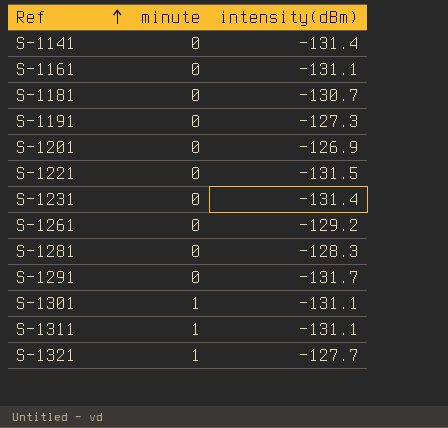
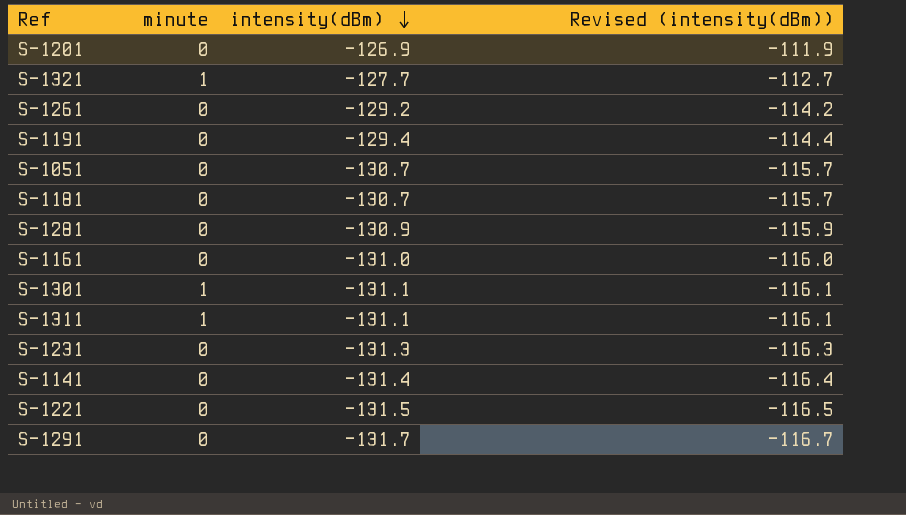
row order: Ref ascending -> intensity(dBm) descending
column Revised (intensity(dBm)) | formula: none -> [intensity(dBm)] + 15
S-1191 | intensity(dBm): -127.3 -> -129.4
row S-1051: none -> 0 | -130.7 | -115.7
S-1281 | intensity(dBm): -128.3 -> -130.9
S-1161 | intensity(dBm): -131.1 -> -131.0
S-1231 | intensity(dBm): -131.4 -> -131.3

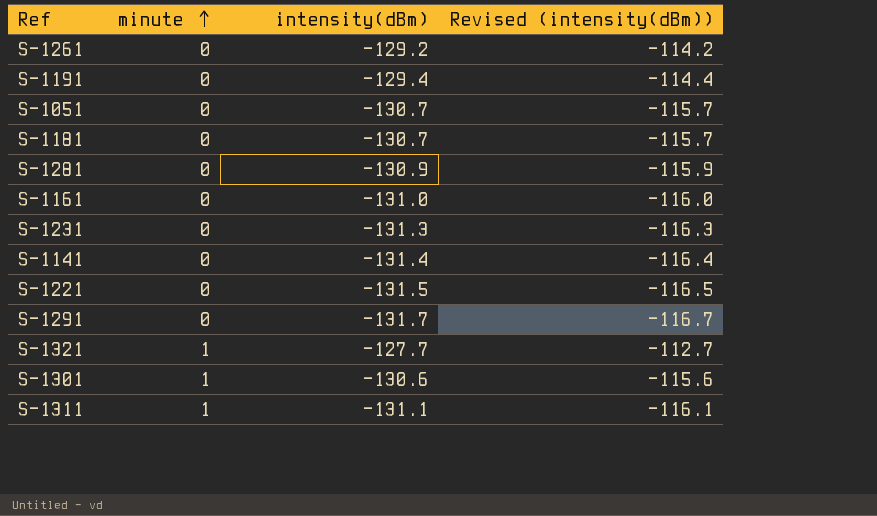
row order: intensity(dBm) descending -> minute ascending
row S-1201: 0 | -126.9 | -111.9 -> none
S-1301 | intensity(dBm): -131.1 -> -130.6
S-1301 | Revised (intensity(dBm)): -116.1 -> -115.6

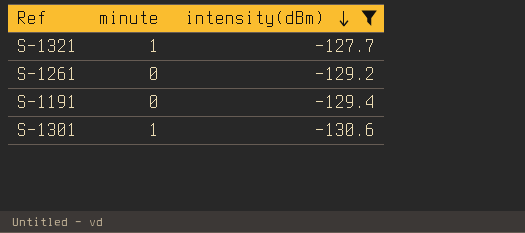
filter: none -> intensity(dBm) >= -130.6
row order: minute ascending -> intensity(dBm) descending
column Revised (intensity(dBm)) | formula: [intensity(dBm)] + 15 -> none

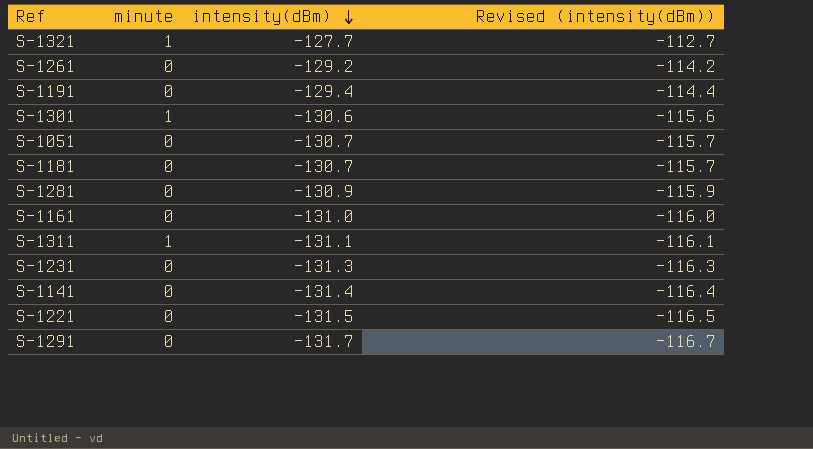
filter: intensity(dBm) >= -130.6 -> none
column Revised (intensity(dBm)) | formula: none -> [intensity(dBm)] + 15

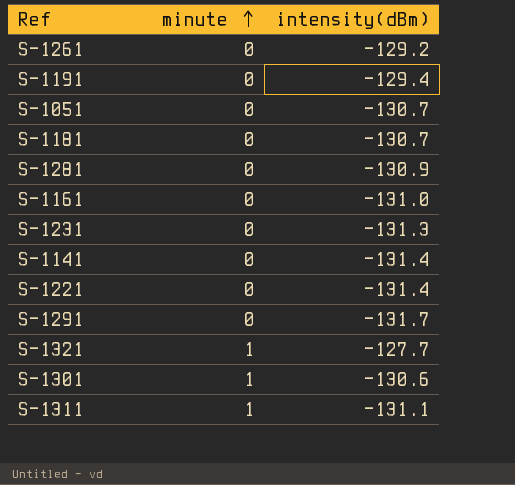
row order: intensity(dBm) descending -> minute ascending
column Revised (intensity(dBm)) | formula: [intensity(dBm)] + 15 -> none
S-1221 | intensity(dBm): -131.5 -> -131.4

